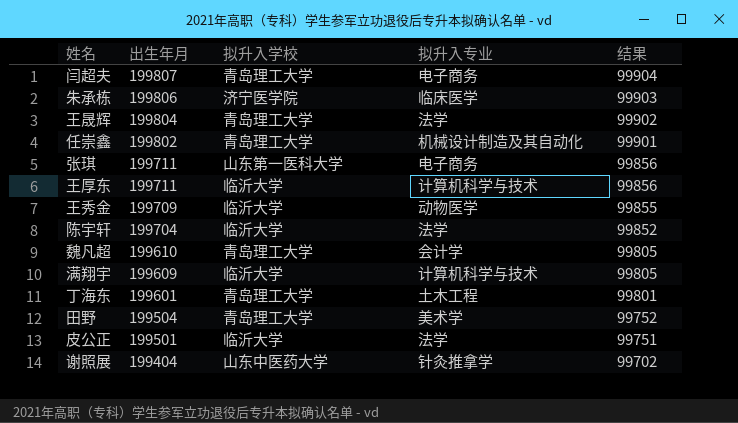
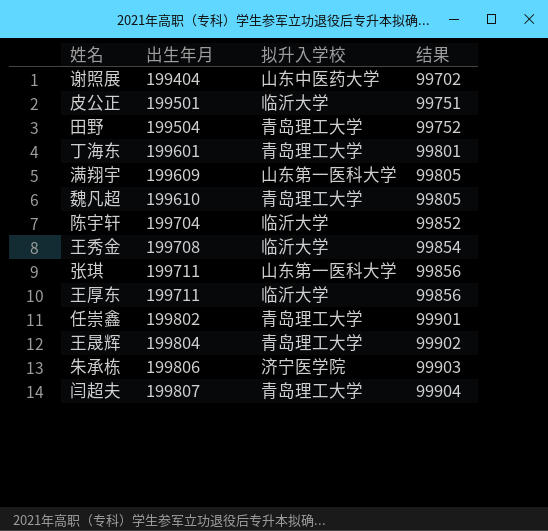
row order: 出生年月 descending -> 出生年月 ascending
column 拟升入专业 | position: 4 -> none
满翔宇 | 拟升入学校: 临沂大学 -> 山东第一医科大学
王秀金 | 出生年月: 199709 -> 199708
王秀金 | 结果: 99855 -> 99854

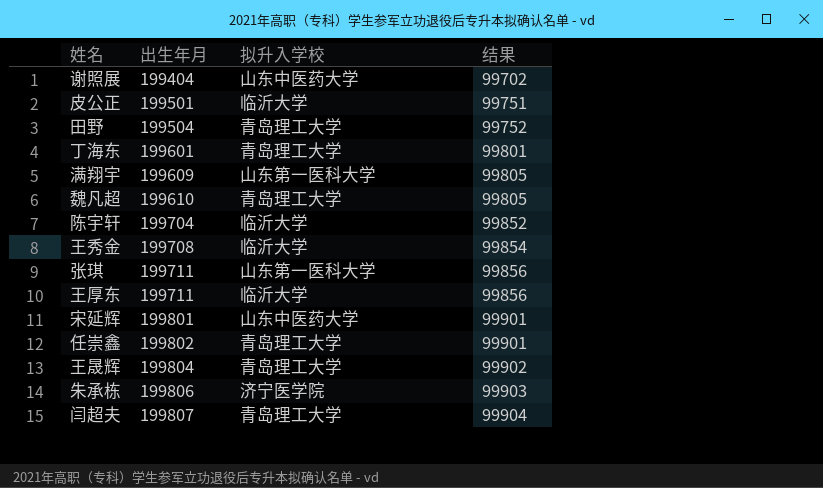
row 宋延辉: none -> 199801 | 山东中医药大学 | 99901

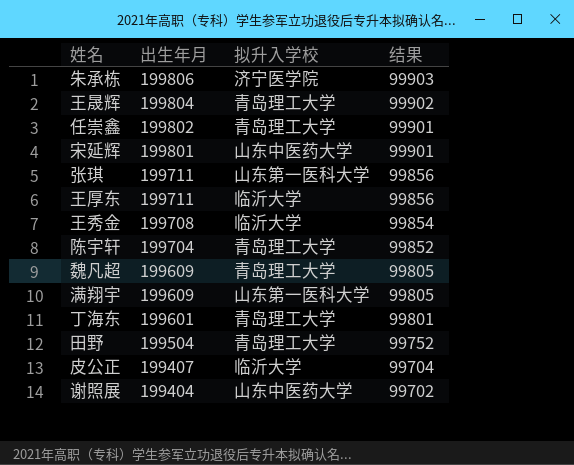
row order: 出生年月 ascending -> 出生年月 descending
row 闫超夫: 199807 | 青岛理工大学 | 99904 -> none
陈宇轩 | 拟升入学校: 临沂大学 -> 青岛理工大学
魏凡超 | 出生年月: 199610 -> 199609
皮公正 | 出生年月: 199501 -> 199407
皮公正 | 结果: 99751 -> 99704

